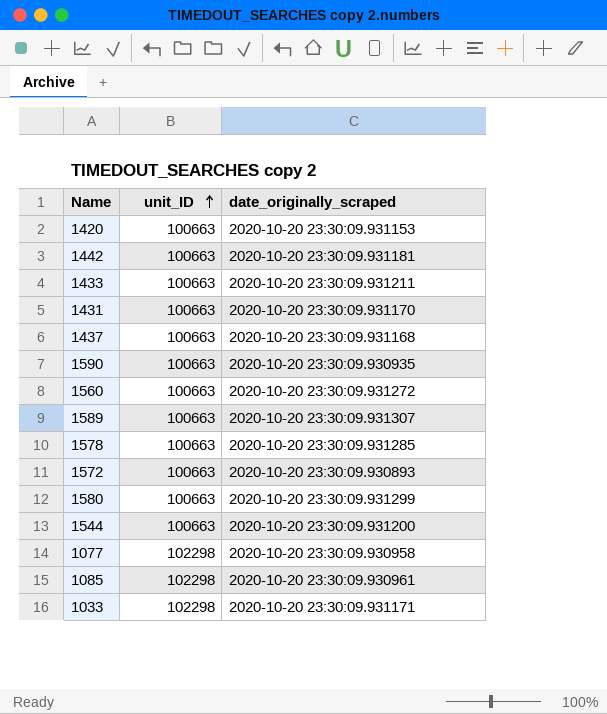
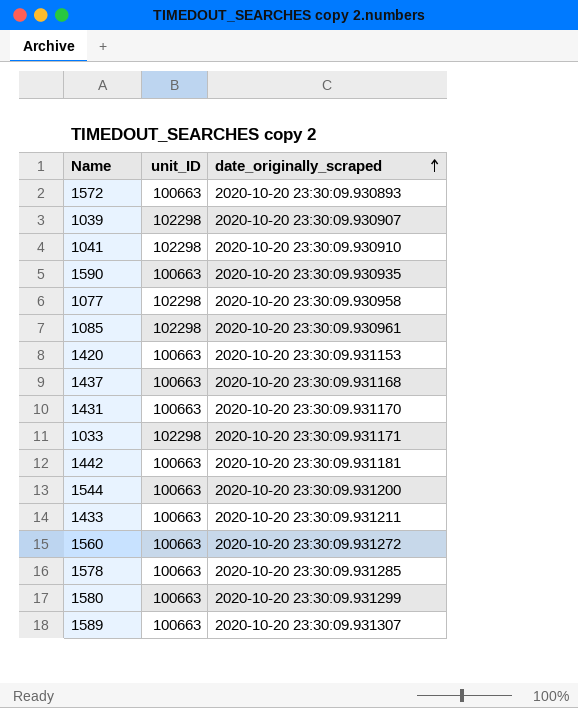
row order: unit_ID ascending -> date_originally_scraped ascending
row 1039: none -> 102298 | 2020-10-20 23:30:09.930907
row 1041: none -> 102298 | 2020-10-20 23:30:09.930910

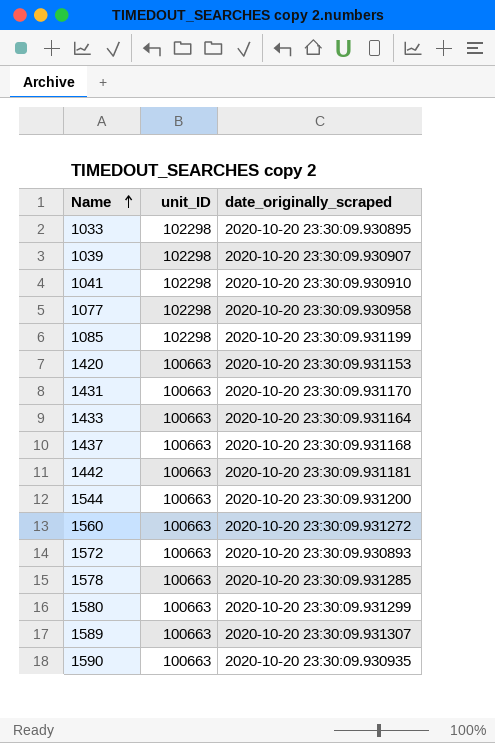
row order: date_originally_scraped ascending -> Name ascending
1033 | date_originally_scraped: 2020-10-20 23:30:09.931171 -> 2020-10-20 23:30:09.930895
1085 | date_originally_scraped: 2020-10-20 23:30:09.930961 -> 2020-10-20 23:30:09.931199
1433 | date_originally_scraped: 2020-10-20 23:30:09.931211 -> 2020-10-20 23:30:09.931164

